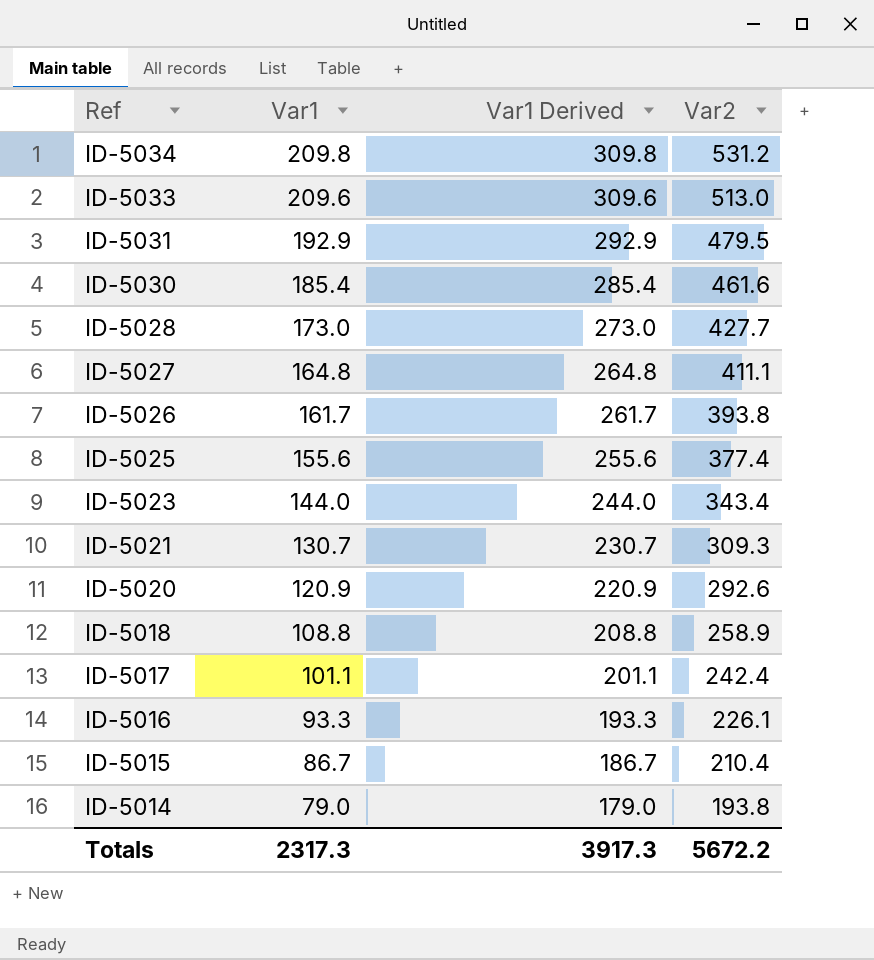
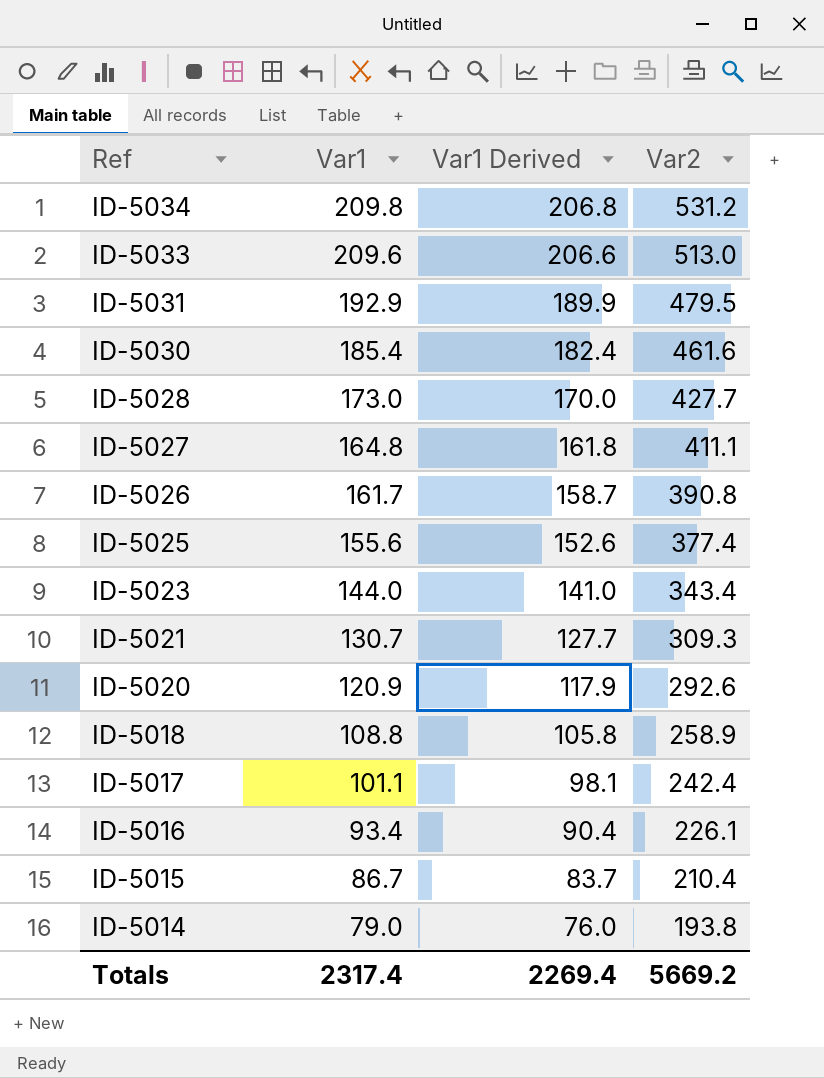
column Var1 Derived | formula: [Var1] + 100 -> [Var1] - 3
ID-5026 | Var2: 393.8 -> 390.8
ID-5016 | Var1: 93.3 -> 93.4
Totals | Var1: 2317.3 -> 2317.4
Totals | Var1 Derived: 3917.3 -> 2269.4
Totals | Var2: 5672.2 -> 5669.2

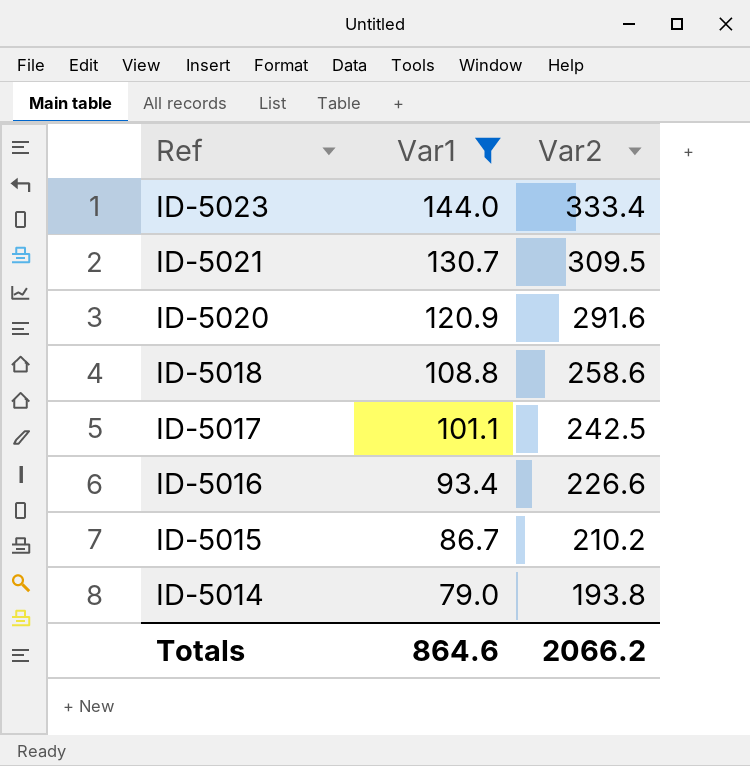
filter: none -> Var1 <= 144.0
column Var1 Derived | formula: [Var1] - 3 -> none
ID-5023 | Var2: 343.4 -> 333.4
ID-5021 | Var2: 309.3 -> 309.5
ID-5020 | Var2: 292.6 -> 291.6
ID-5018 | Var2: 258.9 -> 258.6
ID-5017 | Var2: 242.4 -> 242.5
ID-5016 | Var2: 226.1 -> 226.6
ID-5015 | Var2: 210.4 -> 210.2
Totals | Var1: 2317.4 -> 864.6
Totals | Var2: 5669.2 -> 2066.2

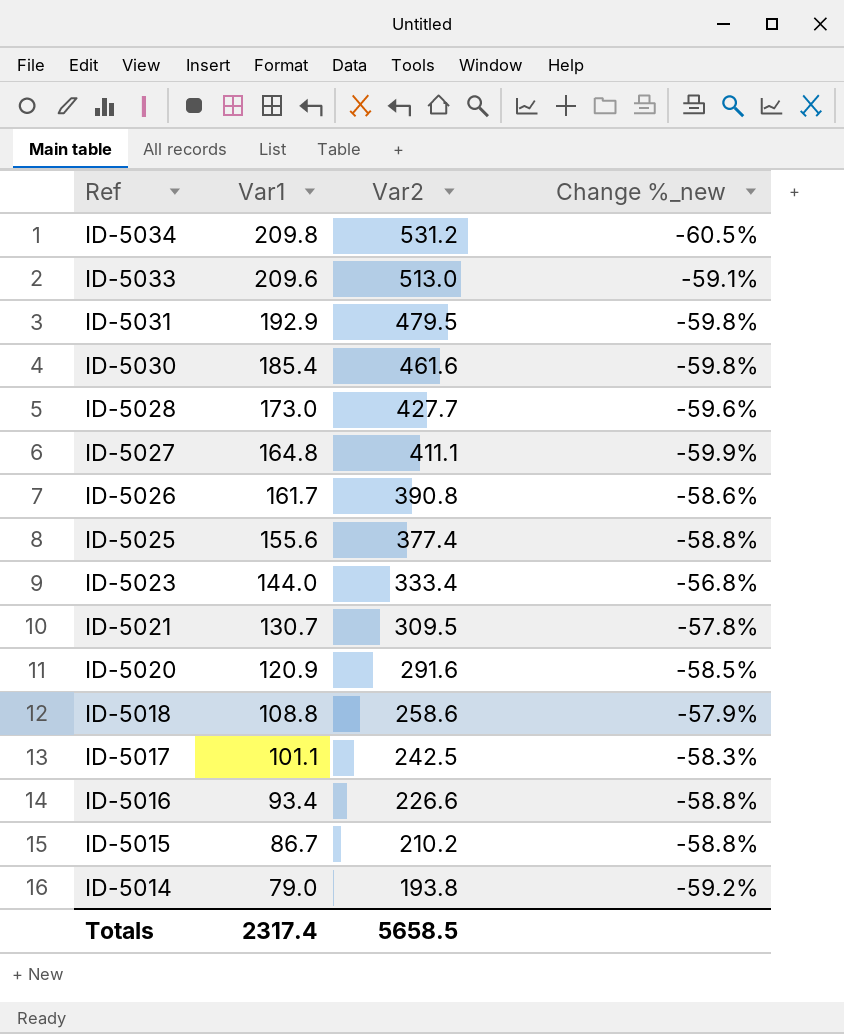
filter: Var1 <= 144.0 -> none
column Change %_new | formula: none -> ([Var1] - [Var2]) / [Var2]
Totals | Var1: 864.6 -> 2317.4
Totals | Var2: 2066.2 -> 5658.5

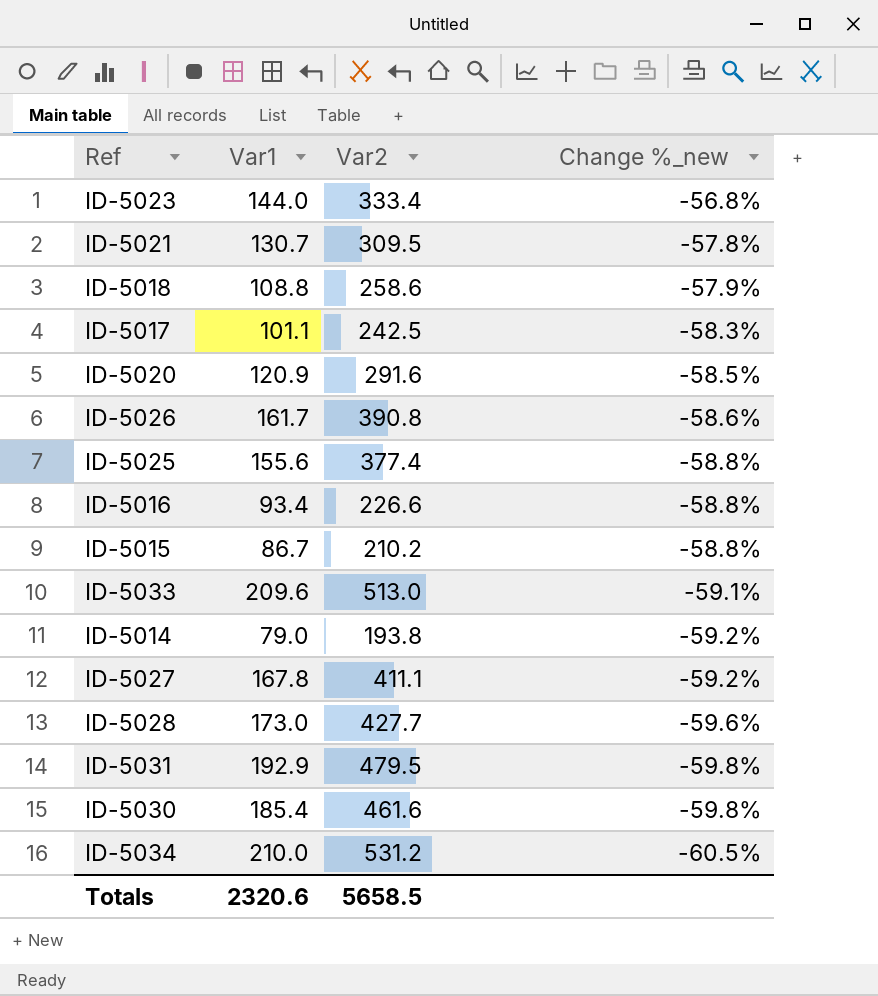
row order: Ref descending -> Change %_new descending
ID-5027 | Var1: 164.8 -> 167.8
ID-5027 | Change %_new: -59.9% -> -59.2%
ID-5034 | Var1: 209.8 -> 210.0
Totals | Var1: 2317.4 -> 2320.6

